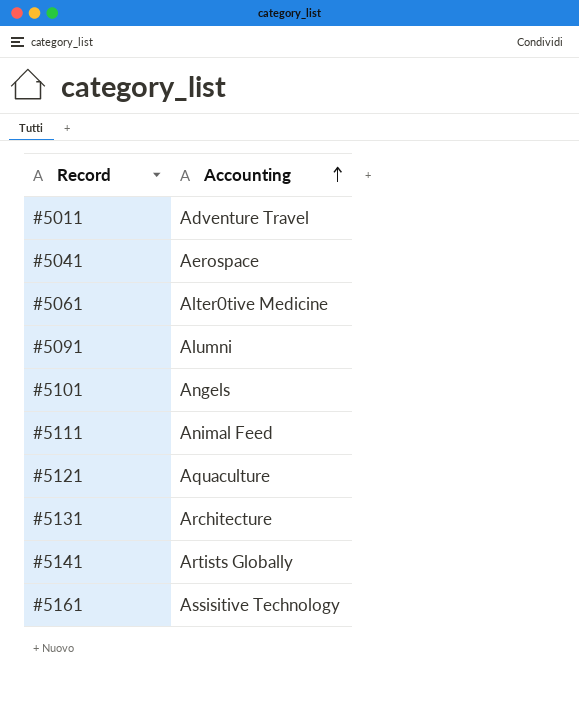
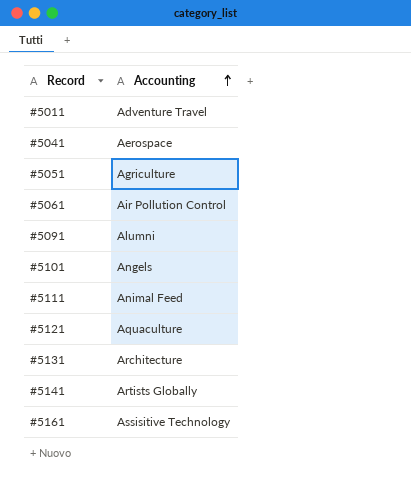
row #5051: none -> Agriculture
#5061 | Accounting: Alter0tive Medicine -> Air Pollution Control

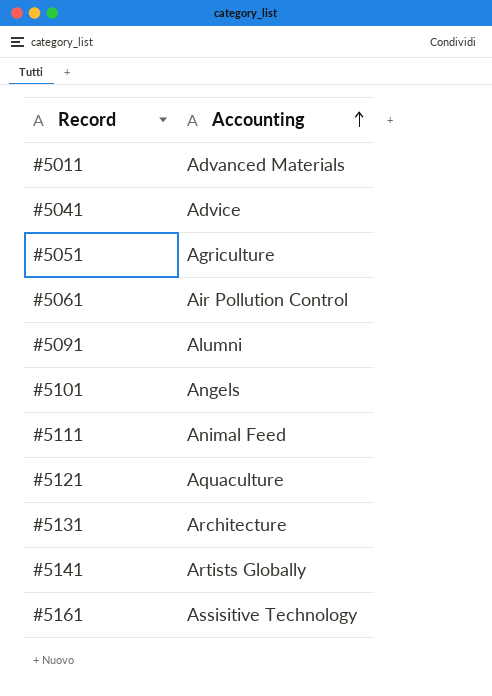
#5011 | Accounting: Adventure Travel -> Advanced Materials
#5041 | Accounting: Aerospace -> Advice

